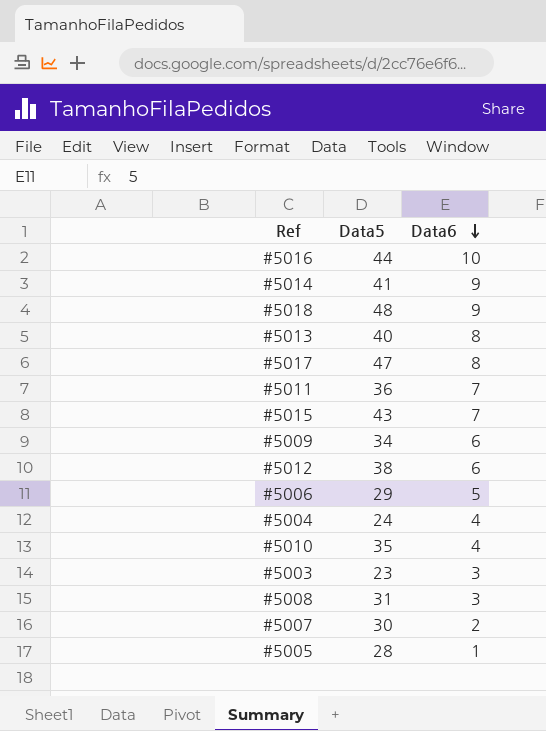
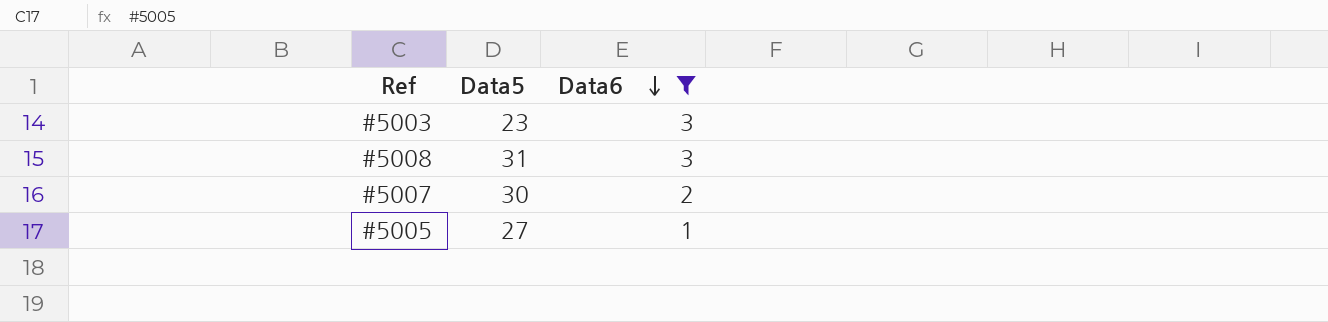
filter: none -> Data6 <= 3
#5005 | Data5: 28 -> 27

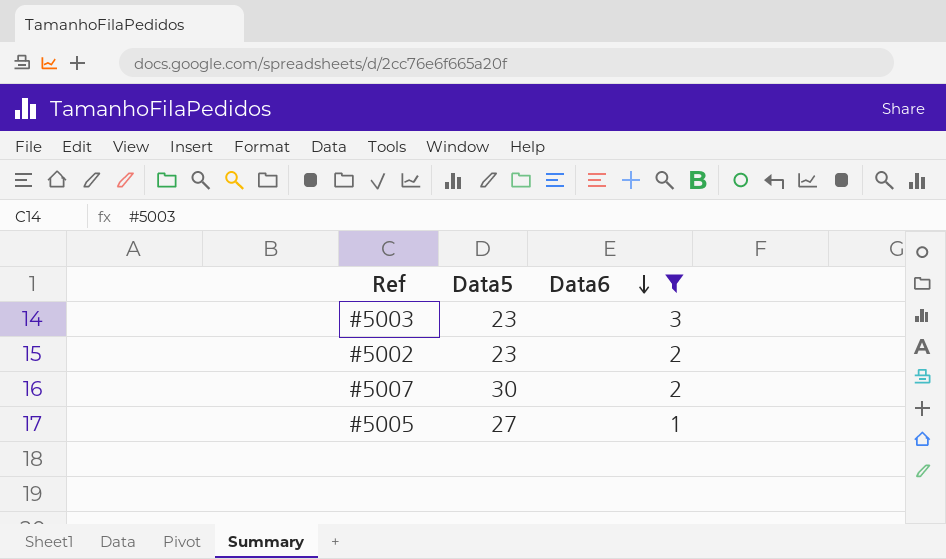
row #5008: 31 | 3 -> none
row #5002: none -> 23 | 2

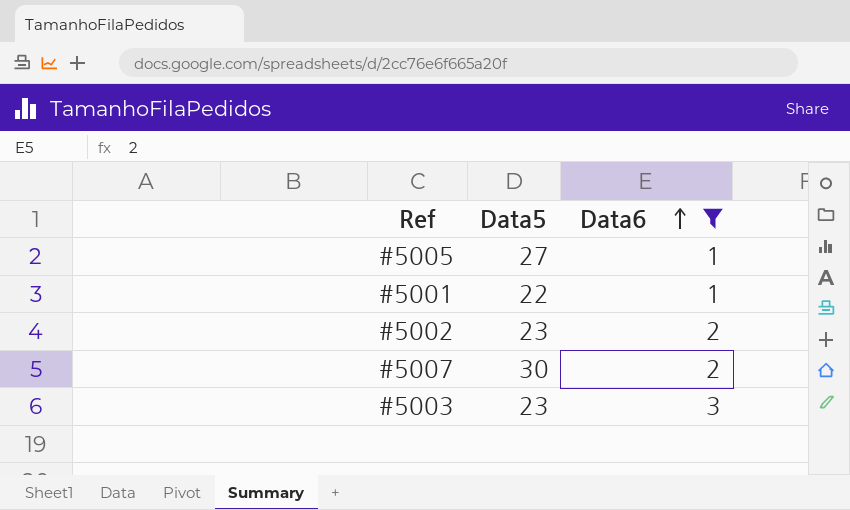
row order: Data6 descending -> Data6 ascending
row #5001: none -> 22 | 1

